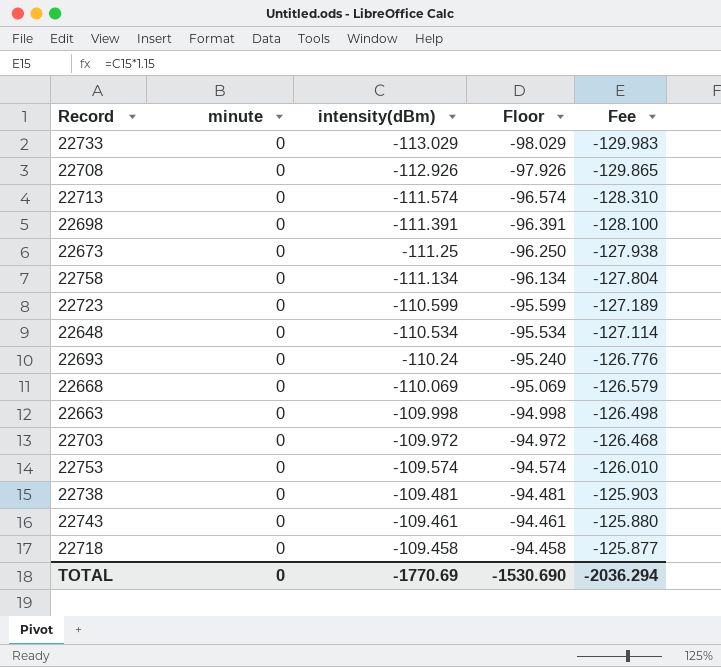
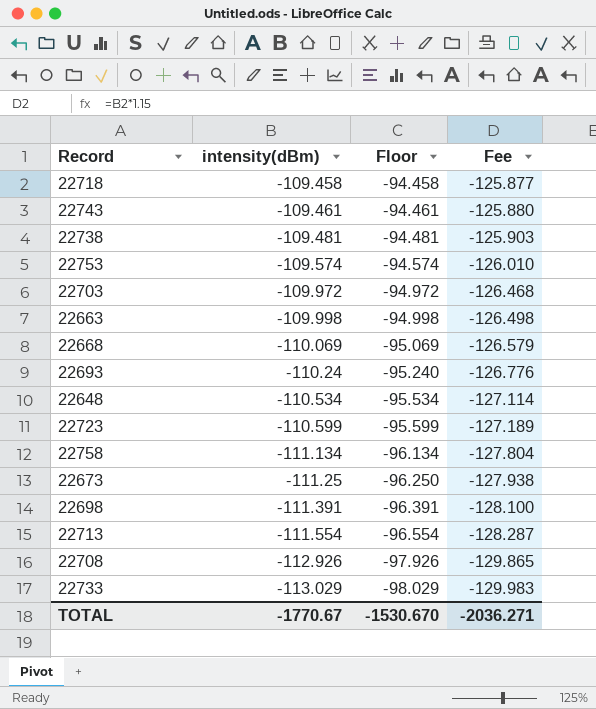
row order: intensity(dBm) ascending -> intensity(dBm) descending
column minute | position: 2 -> none
22713 | intensity(dBm): -111.574 -> -111.554
22713 | Floor: -96.574 -> -96.554
22713 | Fee: -128.310 -> -128.287
TOTAL | intensity(dBm): -1770.69 -> -1770.67
TOTAL | Floor: -1530.690 -> -1530.670
TOTAL | Fee: -2036.294 -> -2036.271

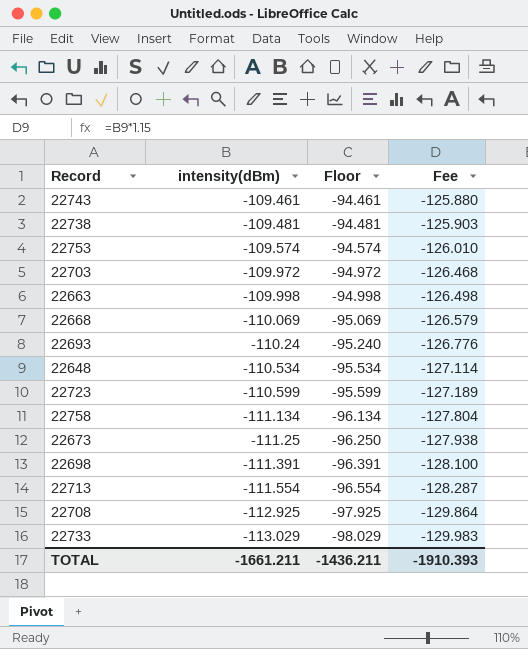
row 22718: -109.458 | -94.458 | -125.877 -> none
22708 | intensity(dBm): -112.926 -> -112.925
22708 | Floor: -97.926 -> -97.925
22708 | Fee: -129.865 -> -129.864
TOTAL | intensity(dBm): -1770.67 -> -1661.211
TOTAL | Floor: -1530.670 -> -1436.211
TOTAL | Fee: -2036.271 -> -1910.393

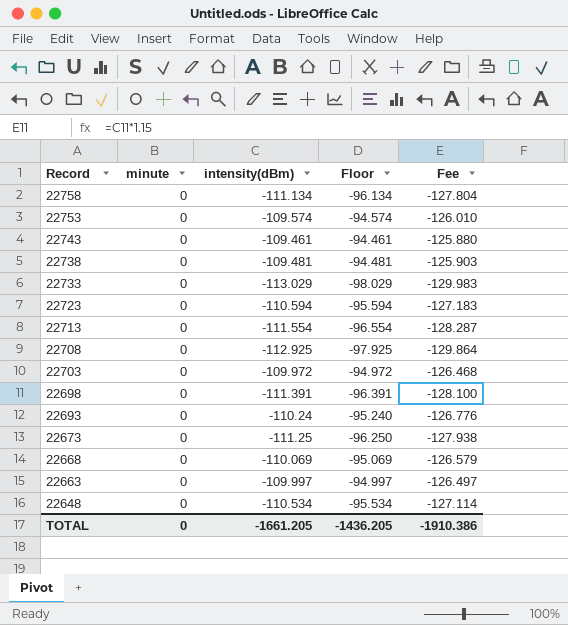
row order: intensity(dBm) descending -> Record descending
column minute | position: none -> 2
22723 | intensity(dBm): -110.599 -> -110.594
22723 | Floor: -95.599 -> -95.594
22723 | Fee: -127.189 -> -127.183
22663 | intensity(dBm): -109.998 -> -109.997
22663 | Floor: -94.998 -> -94.997
22663 | Fee: -126.498 -> -126.497
TOTAL | intensity(dBm): -1661.211 -> -1661.205
TOTAL | Floor: -1436.211 -> -1436.205
TOTAL | Fee: -1910.393 -> -1910.386

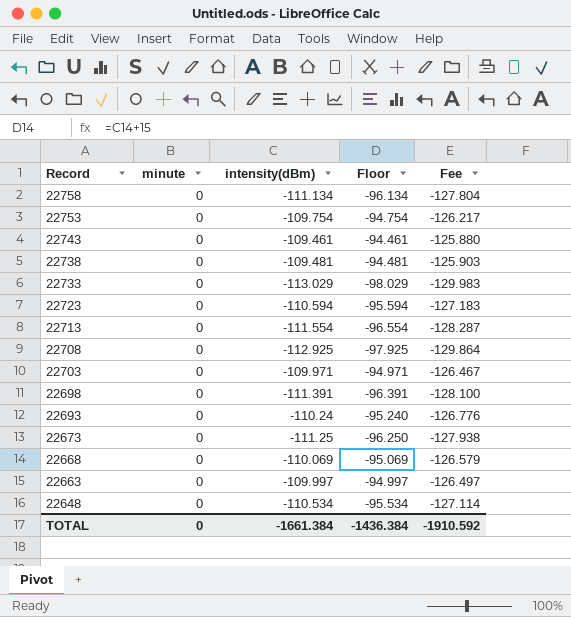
22753 | intensity(dBm): -109.574 -> -109.754
22753 | Floor: -94.574 -> -94.754
22753 | Fee: -126.010 -> -126.217
22703 | intensity(dBm): -109.972 -> -109.971
22703 | Floor: -94.972 -> -94.971
22703 | Fee: -126.468 -> -126.467
TOTAL | intensity(dBm): -1661.205 -> -1661.384
TOTAL | Floor: -1436.205 -> -1436.384
TOTAL | Fee: -1910.386 -> -1910.592

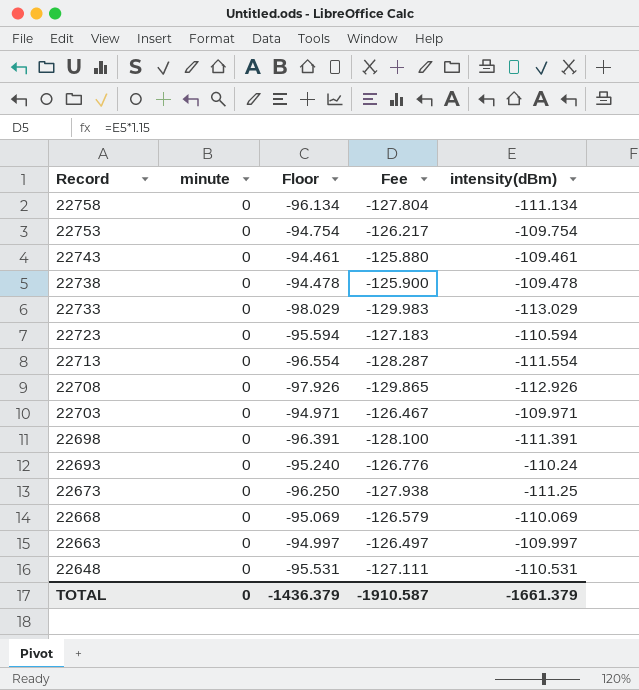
column intensity(dBm) | position: 3 -> 5
22738 | Floor: -94.481 -> -94.478
22738 | Fee: -125.903 -> -125.900
22738 | intensity(dBm): -109.481 -> -109.478
22708 | Floor: -97.925 -> -97.926
22708 | Fee: -129.864 -> -129.865
22708 | intensity(dBm): -112.925 -> -112.926
22648 | Floor: -95.534 -> -95.531
22648 | Fee: -127.114 -> -127.111
22648 | intensity(dBm): -110.534 -> -110.531
TOTAL | Floor: -1436.384 -> -1436.379
TOTAL | Fee: -1910.592 -> -1910.587
TOTAL | intensity(dBm): -1661.384 -> -1661.379

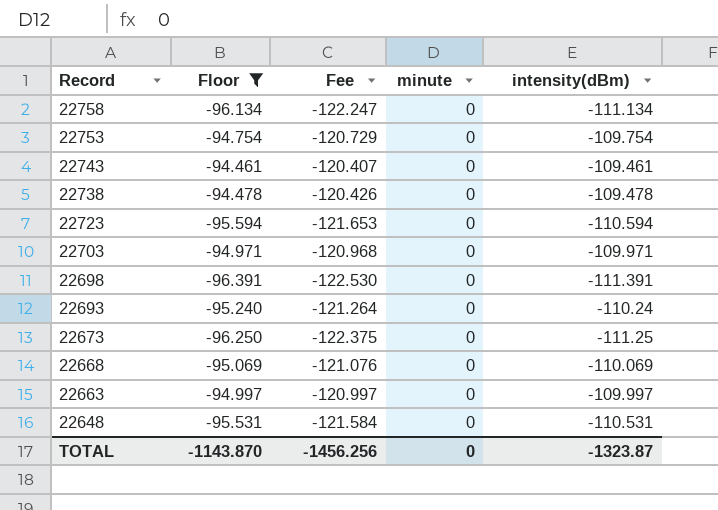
filter: none -> Floor >= -96.391
column Fee | formula: [intensity(dBm)] * 1.15 -> [intensity(dBm)] * 1.1
column minute | position: 2 -> 4
TOTAL | Floor: -1436.379 -> -1143.870
TOTAL | Fee: -1910.587 -> -1456.256
TOTAL | intensity(dBm): -1661.379 -> -1323.87

